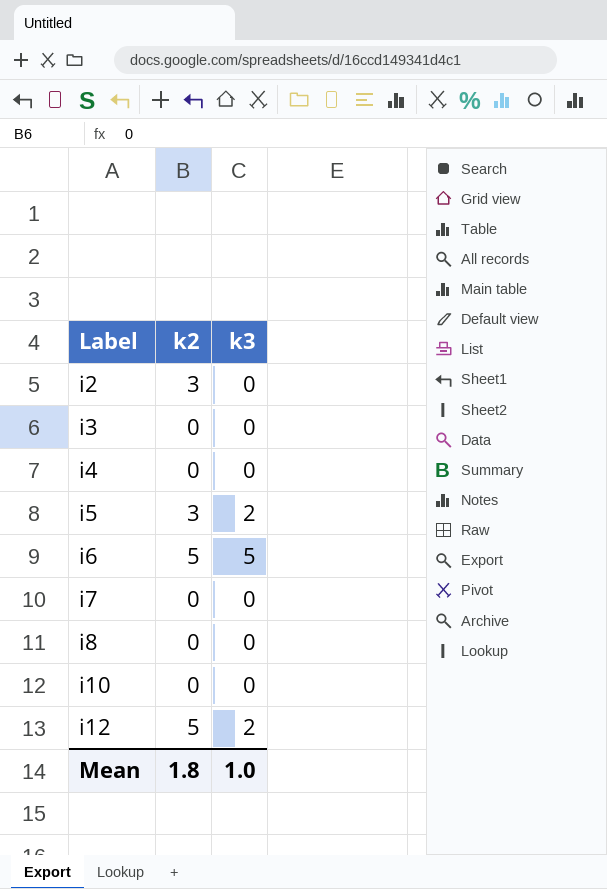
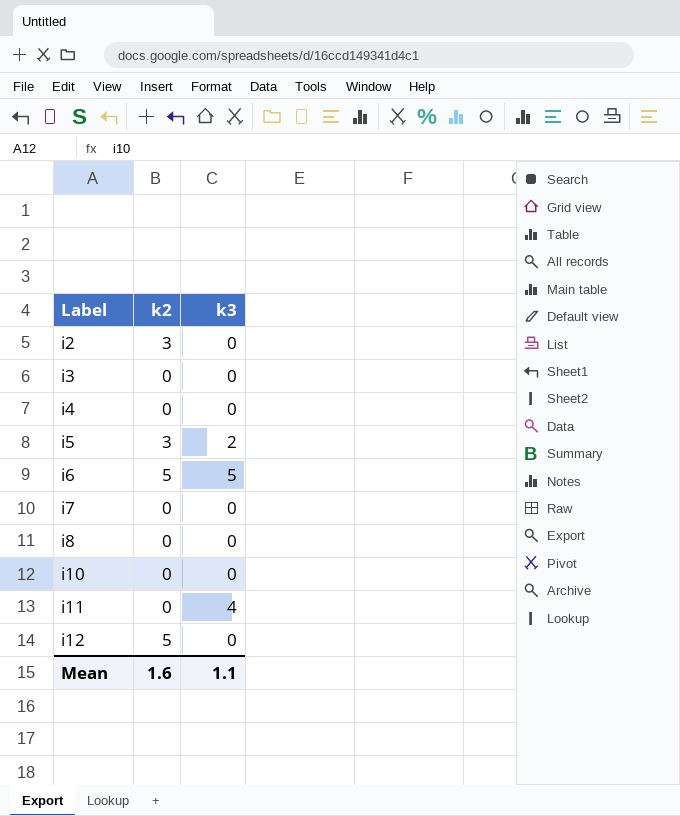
row i11: none -> 0 | 4
i12 | k3: 2 -> 0
Mean | k2: 1.8 -> 1.6
Mean | k3: 1.0 -> 1.1

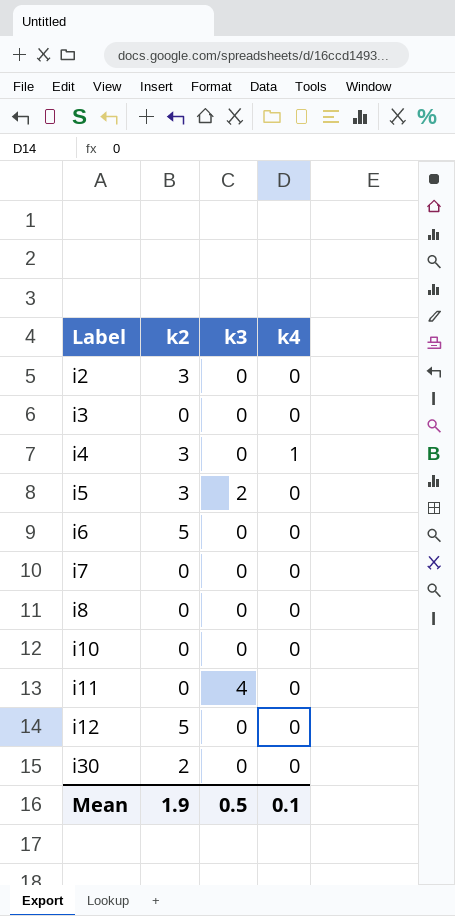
column k4 | position: none -> 4
i4 | k2: 0 -> 3
i6 | k3: 5 -> 0
row i30: none -> 2 | 0 | 0
Mean | k2: 1.6 -> 1.9
Mean | k3: 1.1 -> 0.5

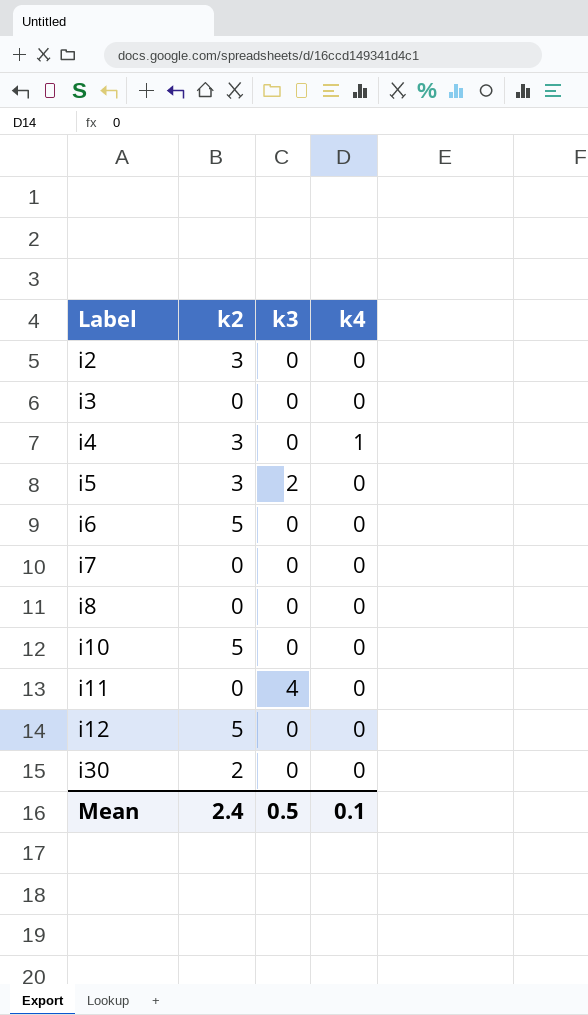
i10 | k2: 0 -> 5
Mean | k2: 1.9 -> 2.4

